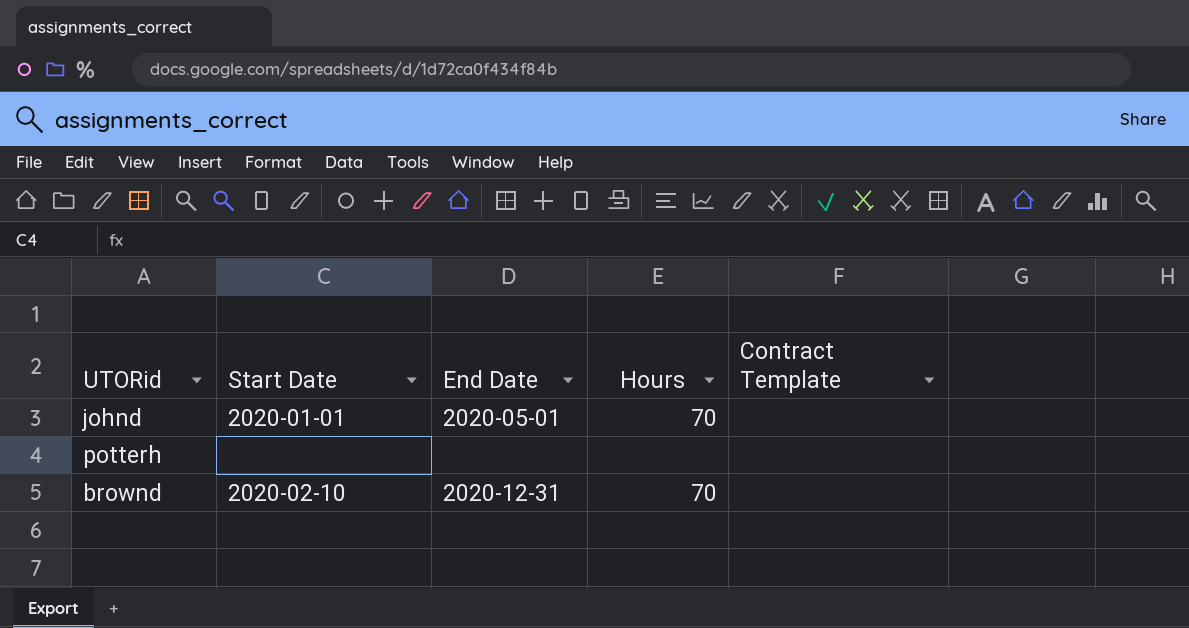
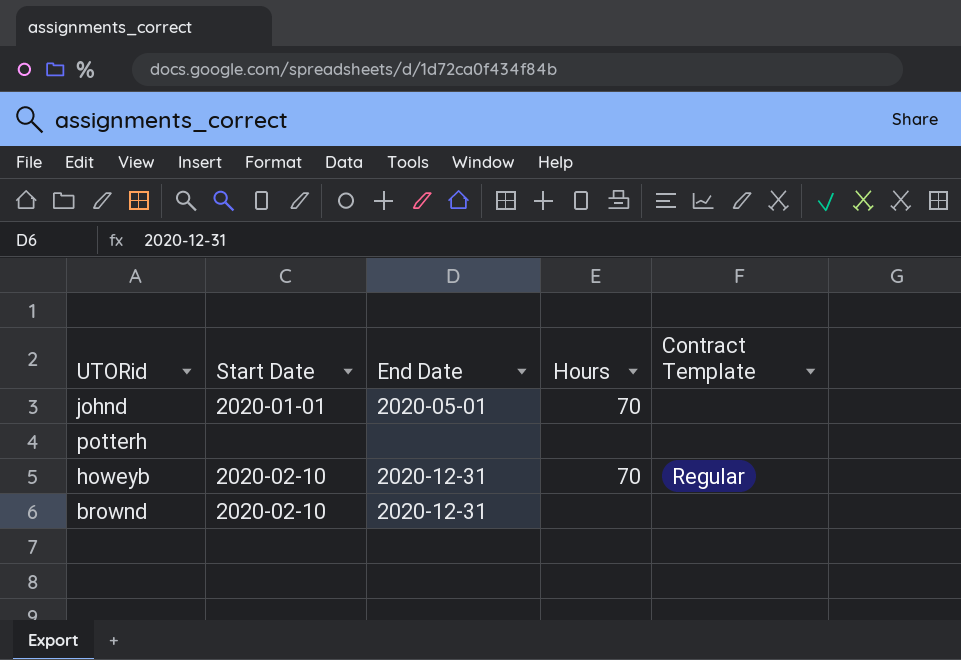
row howeyb: none -> 2020-02-10 | 2020-12-31 | 70 | Regular
brownd | Hours: 70 -> none

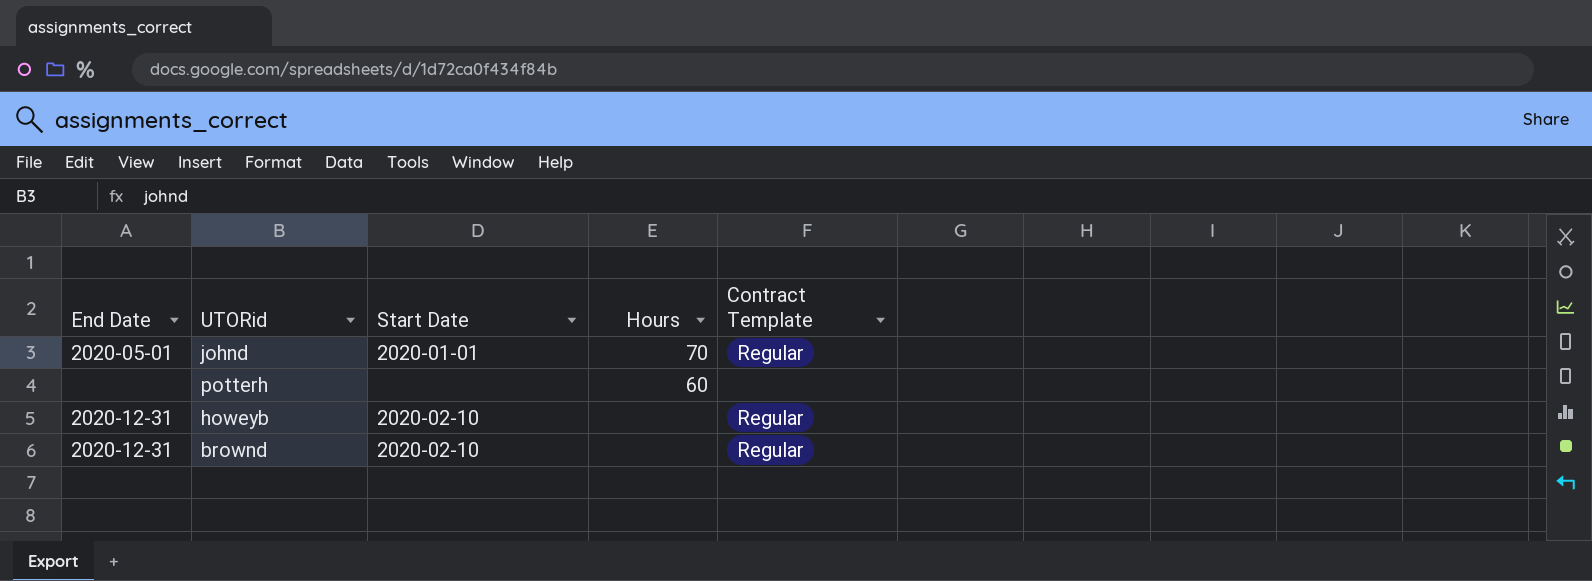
column End Date | position: 3 -> 1
johnd | Contract Template: none -> Regular
potterh | Hours: none -> 60
howeyb | Hours: 70 -> none
brownd | Contract Template: none -> Regular

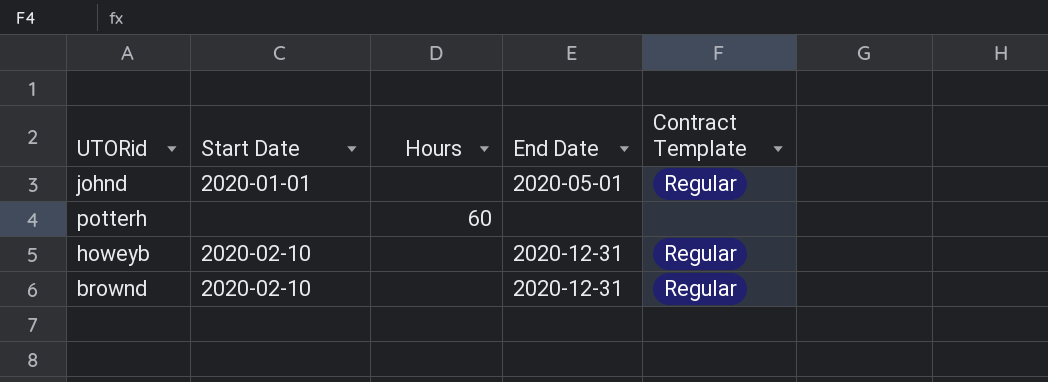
column End Date | position: 1 -> 4
johnd | Hours: 70 -> none

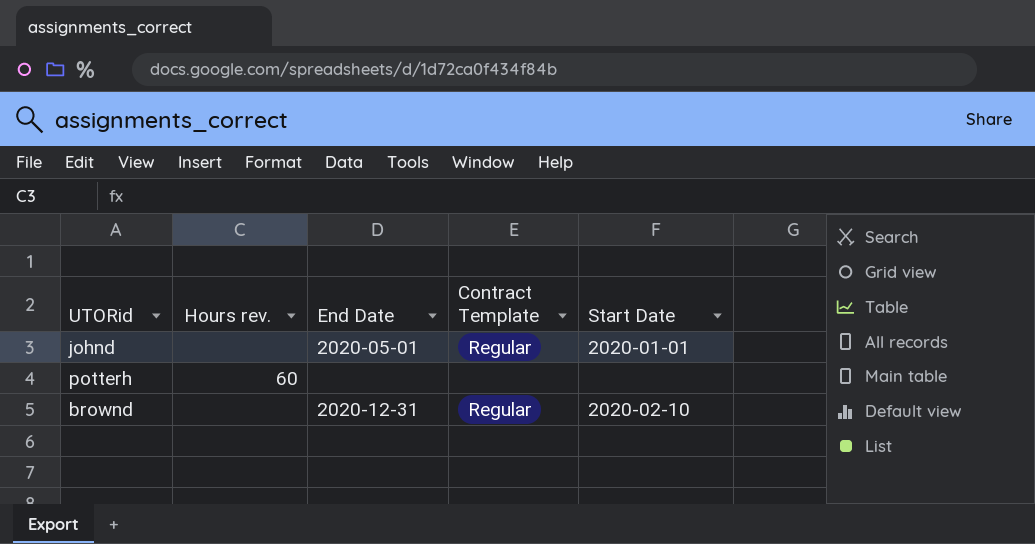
column name: Hours -> Hours rev.
column Start Date | position: 2 -> 5
row howeyb: 2020-02-10 | none | 2020-12-31 | Regular -> none

